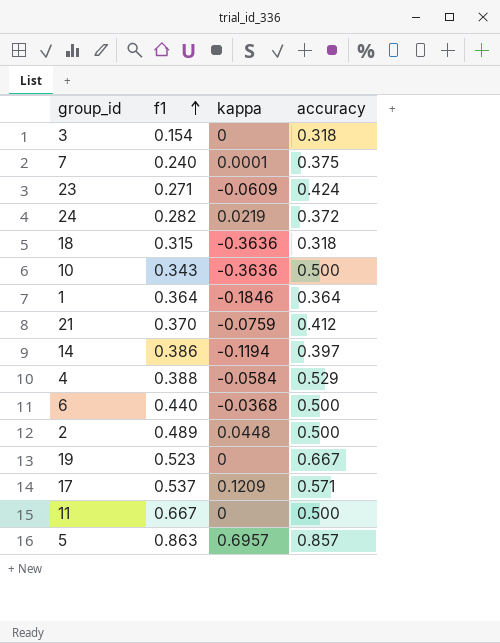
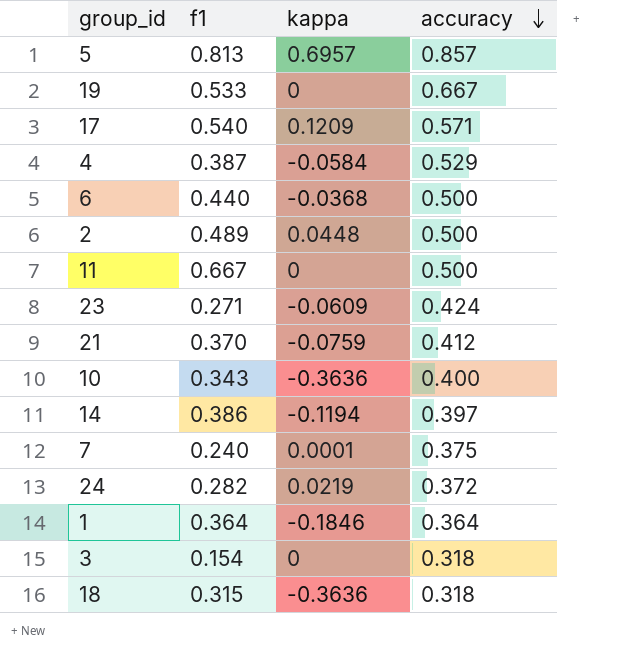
row order: f1 ascending -> accuracy descending
5 | f1: 0.863 -> 0.813
19 | f1: 0.523 -> 0.533
17 | f1: 0.537 -> 0.540
4 | f1: 0.388 -> 0.387
10 | accuracy: 0.500 -> 0.400

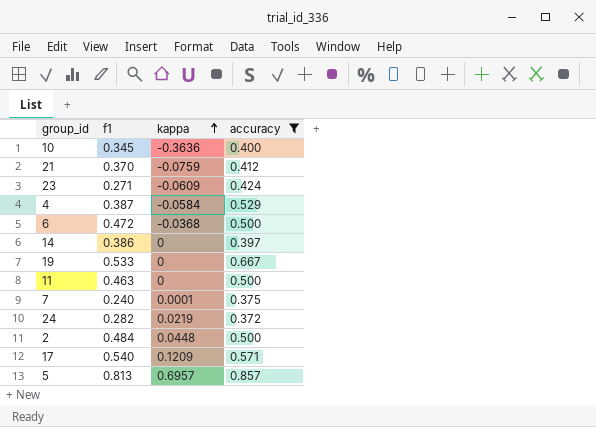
filter: none -> accuracy >= 0.372
row order: accuracy descending -> kappa ascending
10 | f1: 0.343 -> 0.345
6 | f1: 0.440 -> 0.472
14 | kappa: -0.1194 -> 0
11 | f1: 0.667 -> 0.463
2 | f1: 0.489 -> 0.484

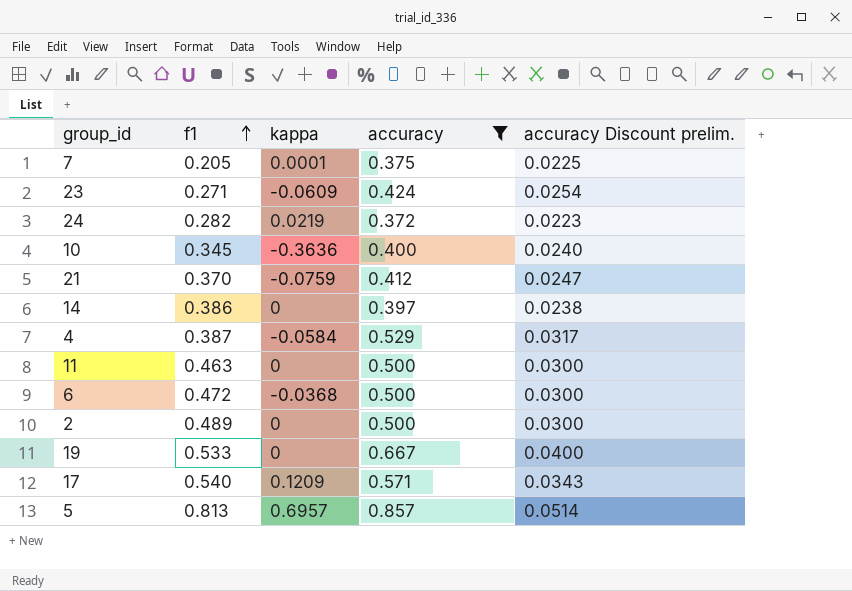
row order: kappa ascending -> f1 ascending
column accuracy Discount prelim. | formula: none -> [accuracy] * 0.06
7 | f1: 0.240 -> 0.205
2 | f1: 0.484 -> 0.489
2 | kappa: 0.0448 -> 0

